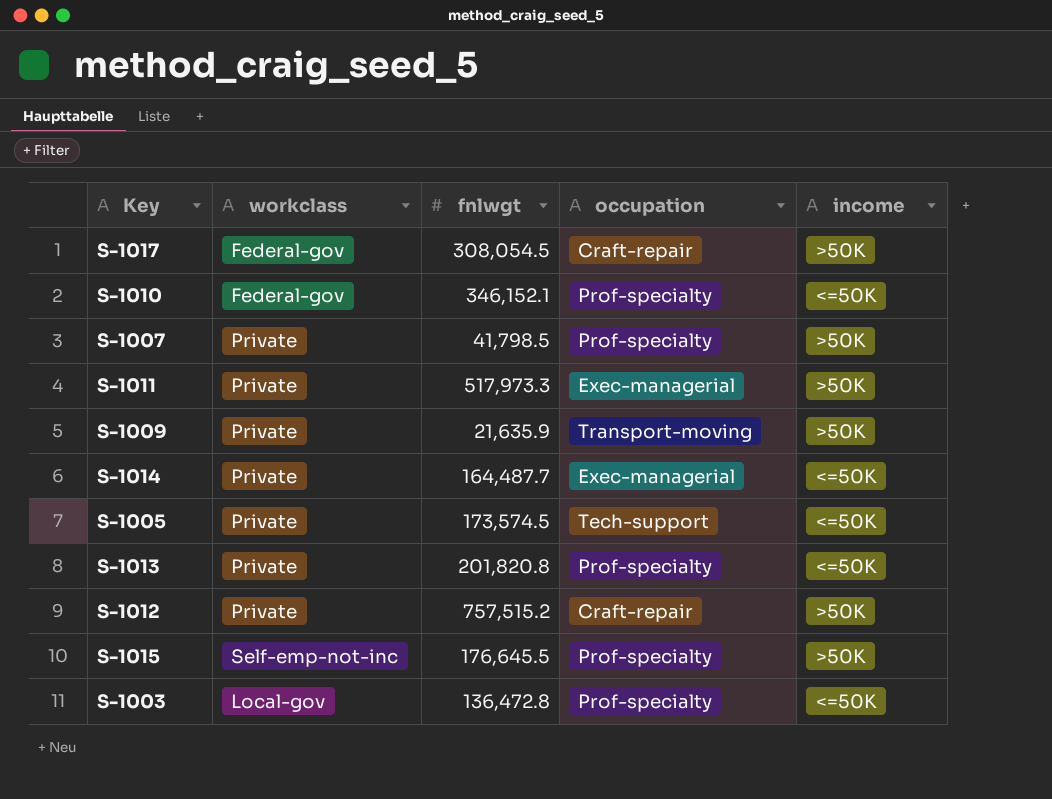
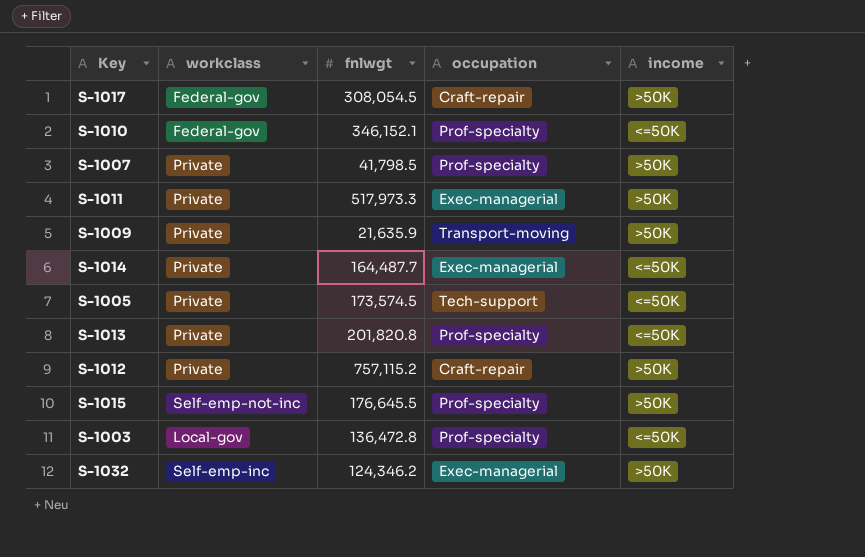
S-1012 | fnlwgt: 757,515.2 -> 757,115.2
row S-1032: none -> Self-emp-inc | 124,346.2 | Exec-managerial | >50K

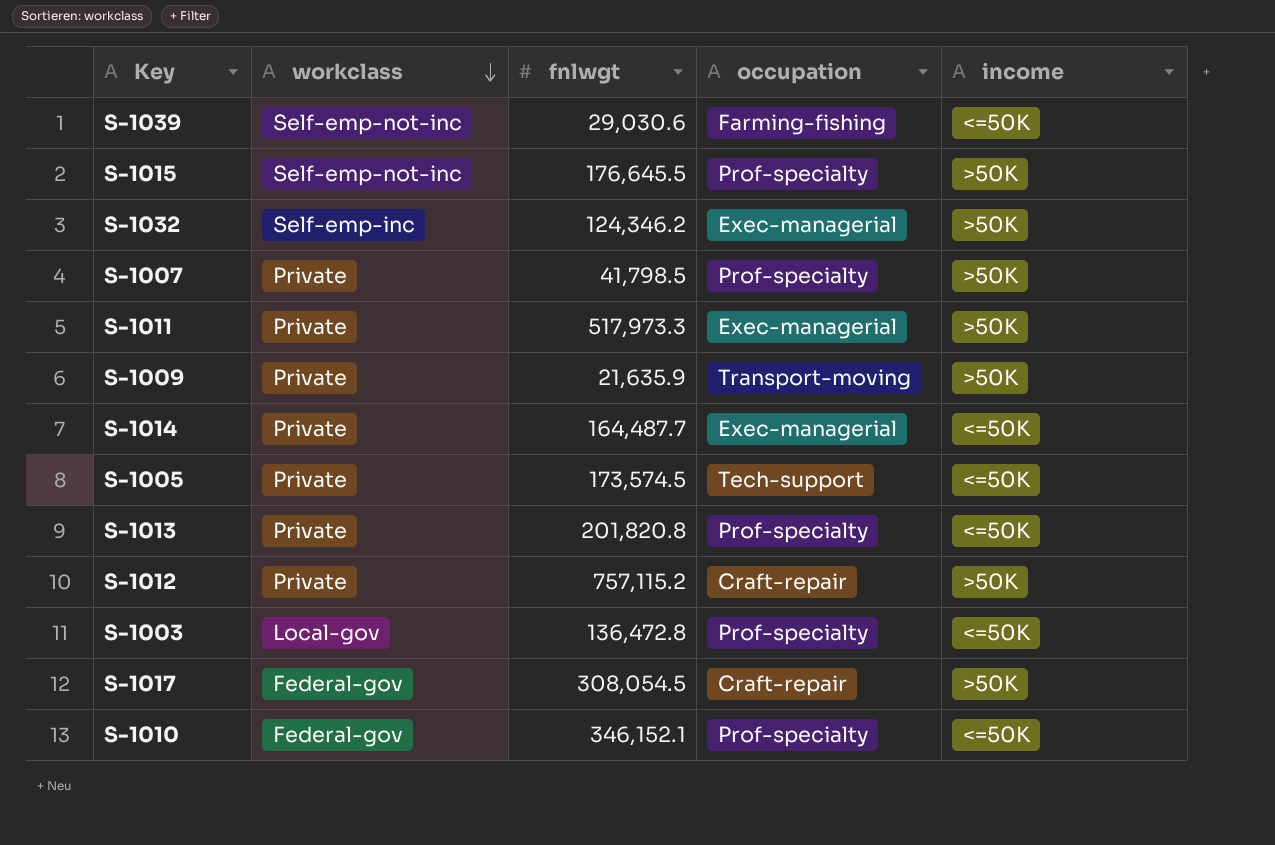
row order: none -> workclass descending
row S-1039: none -> Self-emp-not-inc | 29,030.6 | Farming-fishing | <=50K

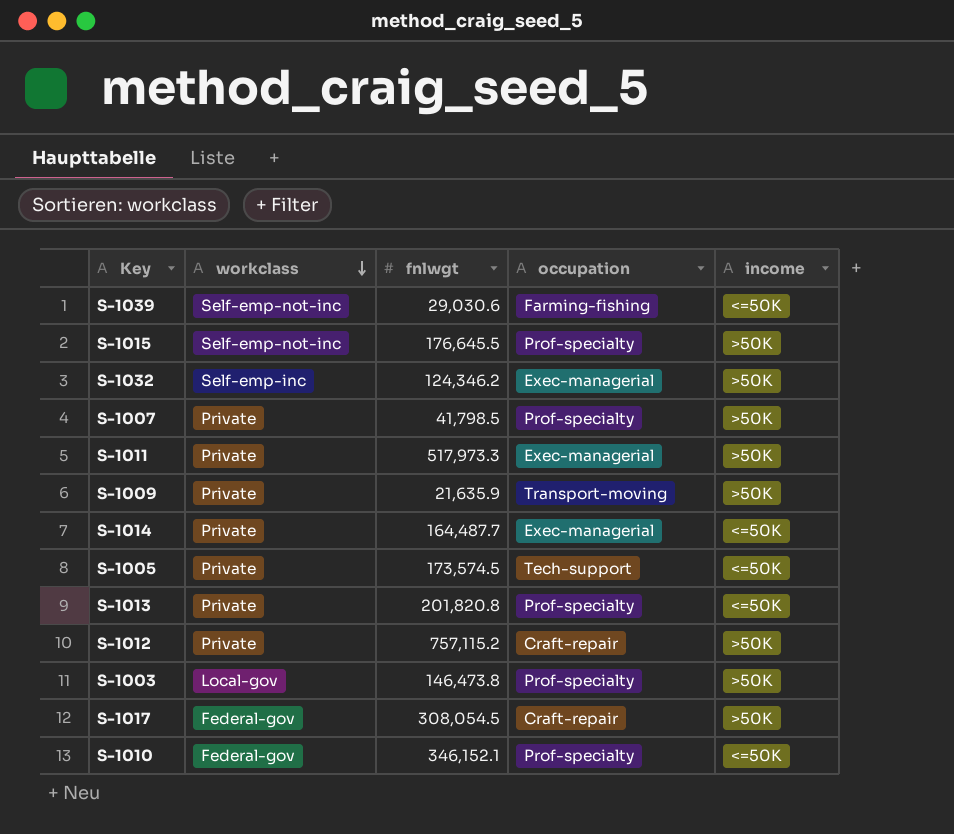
S-1003 | fnlwgt: 136,472.8 -> 146,473.8
S-1003 | income: <=50K -> >50K

